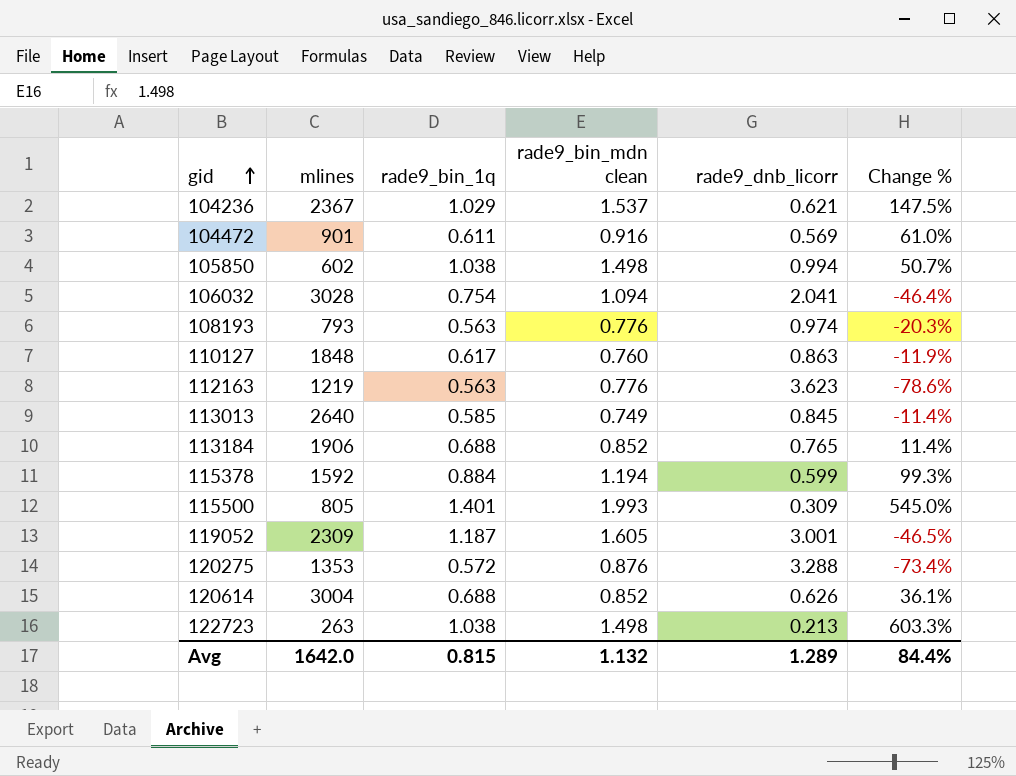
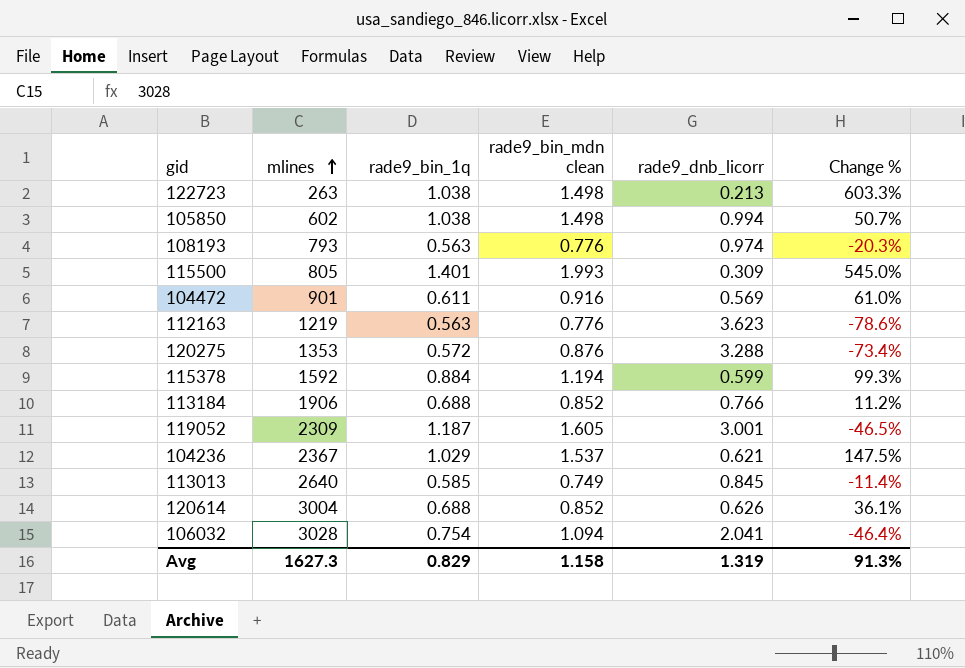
row order: gid ascending -> mlines ascending
row 110127: 1848 | 0.617 | 0.760 | 0.863 | -11.9% -> none
113184 | rade9_dnb_licorr: 0.765 -> 0.766
113184 | Change %: 11.4% -> 11.2%
Avg | mlines: 1642.0 -> 1627.3
Avg | rade9_bin_1q: 0.815 -> 0.829
Avg | rade9_bin_mdn clean: 1.132 -> 1.158
Avg | rade9_dnb_licorr: 1.289 -> 1.319
Avg | Change %: 84.4% -> 91.3%

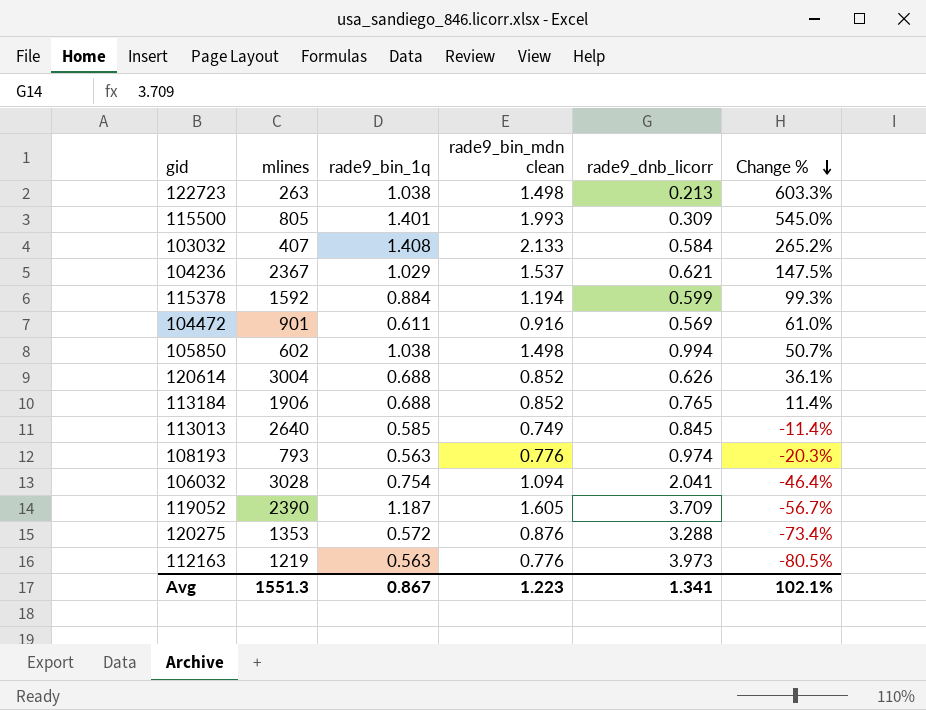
row order: mlines ascending -> Change % descending
row 103032: none -> 407 | 1.408 | 2.133 | 0.584 | 265.2%
113184 | rade9_dnb_licorr: 0.766 -> 0.765
113184 | Change %: 11.2% -> 11.4%
119052 | mlines: 2309 -> 2390
119052 | rade9_dnb_licorr: 3.001 -> 3.709
119052 | Change %: -46.5% -> -56.7%
112163 | rade9_dnb_licorr: 3.623 -> 3.973
112163 | Change %: -78.6% -> -80.5%
Avg | mlines: 1627.3 -> 1551.3
Avg | rade9_bin_1q: 0.829 -> 0.867
Avg | rade9_bin_mdn clean: 1.158 -> 1.223
Avg | rade9_dnb_licorr: 1.319 -> 1.341
Avg | Change %: 91.3% -> 102.1%

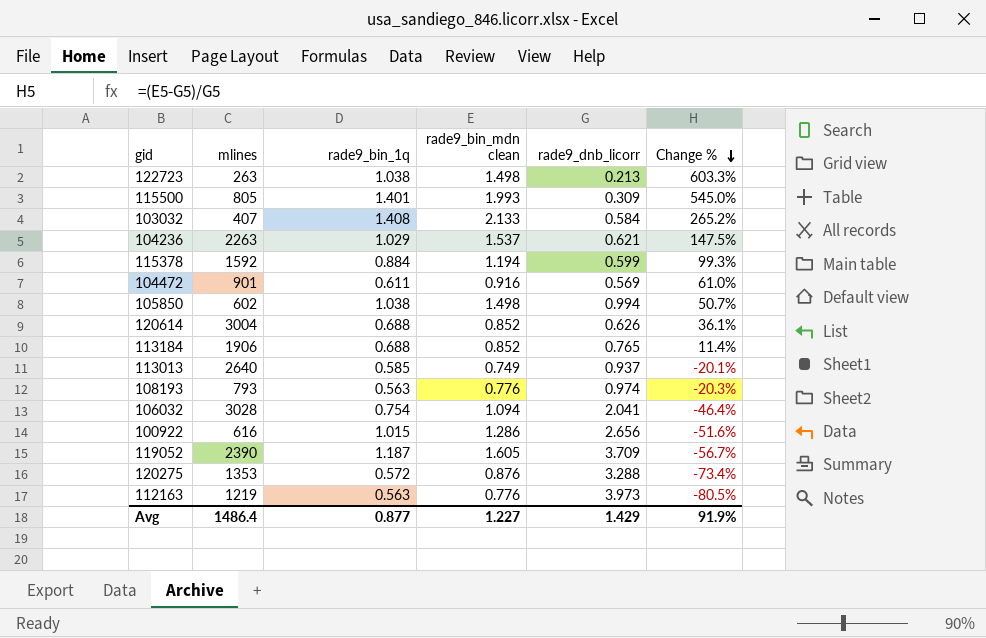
104236 | mlines: 2367 -> 2263
113013 | rade9_dnb_licorr: 0.845 -> 0.937
113013 | Change %: -11.4% -> -20.1%
row 100922: none -> 616 | 1.015 | 1.286 | 2.656 | -51.6%
Avg | mlines: 1551.3 -> 1486.4
Avg | rade9_bin_1q: 0.867 -> 0.877
Avg | rade9_bin_mdn clean: 1.223 -> 1.227
Avg | rade9_dnb_licorr: 1.341 -> 1.429
Avg | Change %: 102.1% -> 91.9%

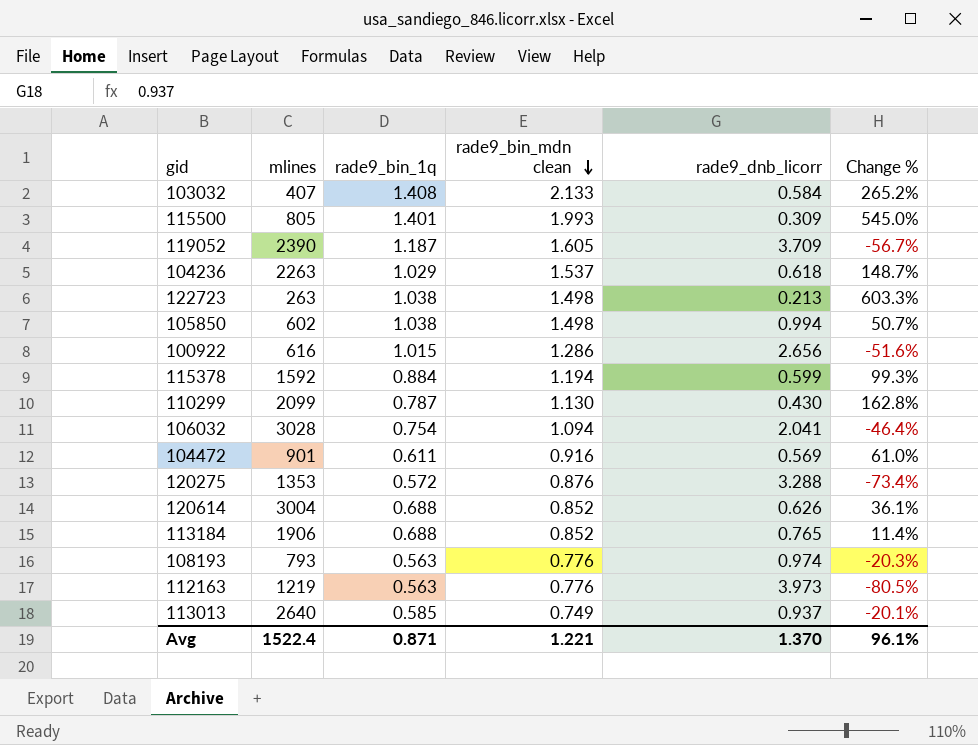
row order: Change % descending -> rade9_bin_mdn clean descending
104236 | rade9_dnb_licorr: 0.621 -> 0.618
104236 | Change %: 147.5% -> 148.7%
row 110299: none -> 2099 | 0.787 | 1.130 | 0.430 | 162.8%
Avg | mlines: 1486.4 -> 1522.4
Avg | rade9_bin_1q: 0.877 -> 0.871
Avg | rade9_bin_mdn clean: 1.227 -> 1.221
Avg | rade9_dnb_licorr: 1.429 -> 1.370
Avg | Change %: 91.9% -> 96.1%

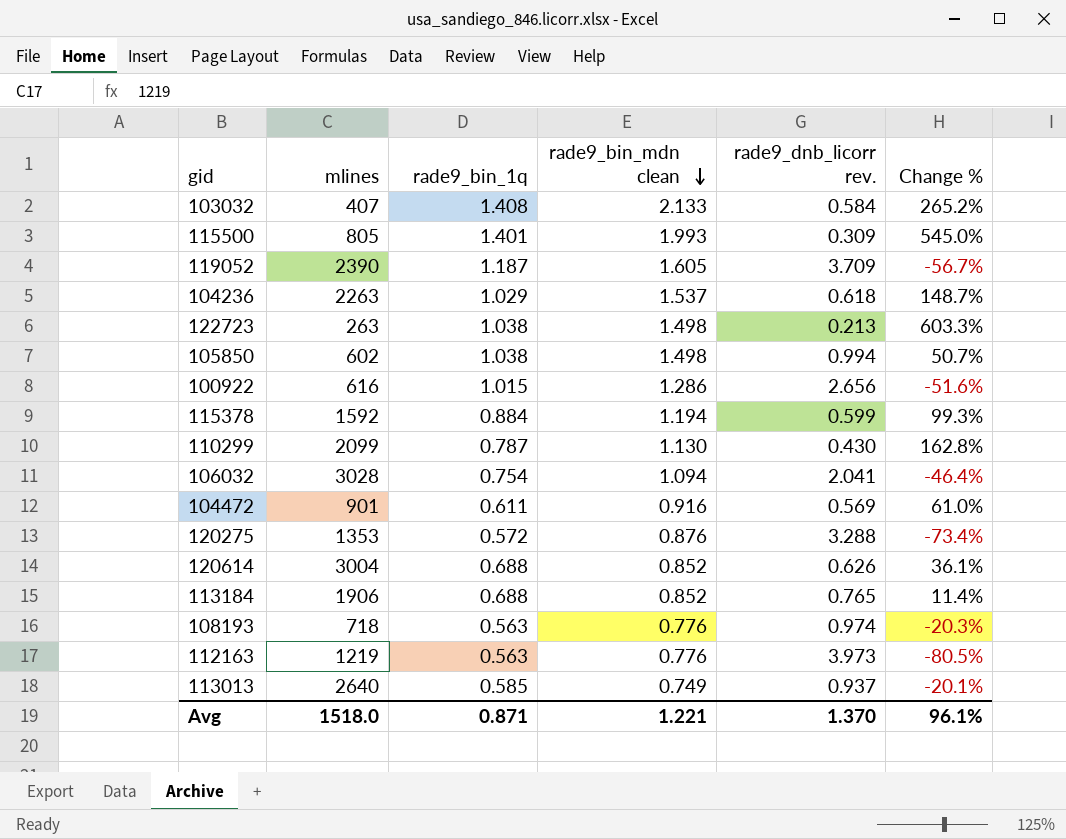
column name: rade9_dnb_licorr -> rade9_dnb_licorr rev.
108193 | mlines: 793 -> 718
Avg | mlines: 1522.4 -> 1518.0

